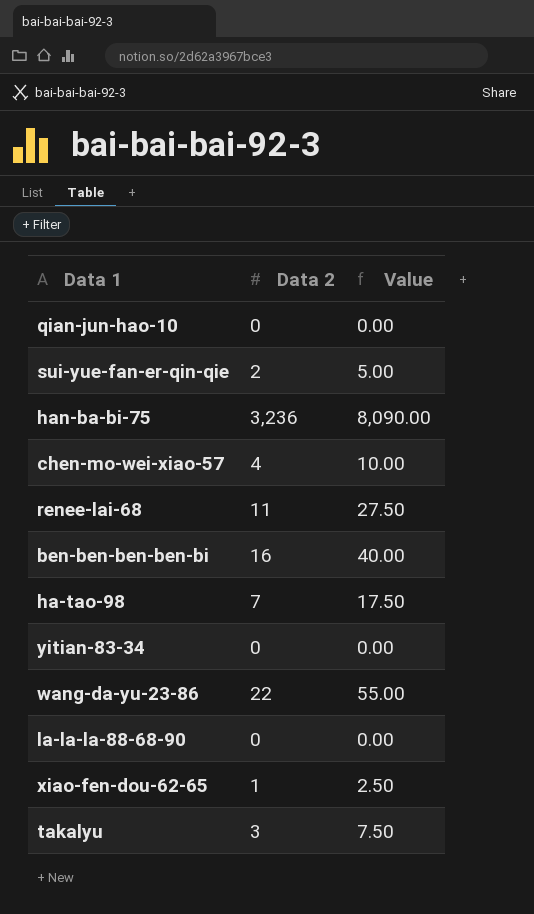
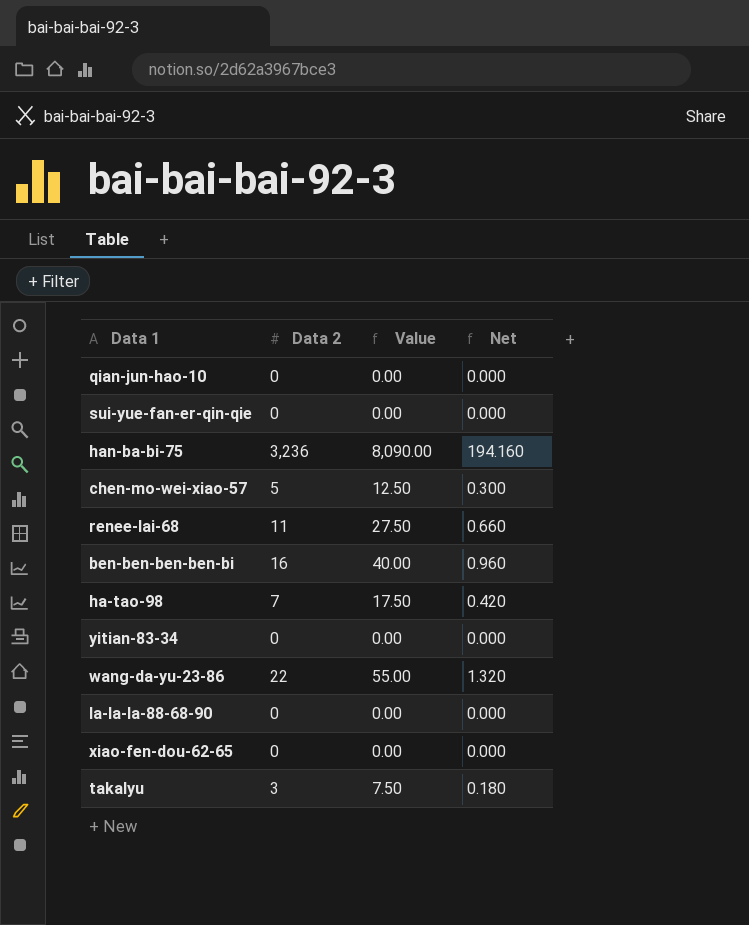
column Net | formula: none -> [Data 2] * 0.06
sui-yue-fan-er-qin-qie | Data 2: 2 -> 0
sui-yue-fan-er-qin-qie | Value: 5.00 -> 0.00
chen-mo-wei-xiao-57 | Data 2: 4 -> 5
chen-mo-wei-xiao-57 | Value: 10.00 -> 12.50
xiao-fen-dou-62-65 | Data 2: 1 -> 0
xiao-fen-dou-62-65 | Value: 2.50 -> 0.00

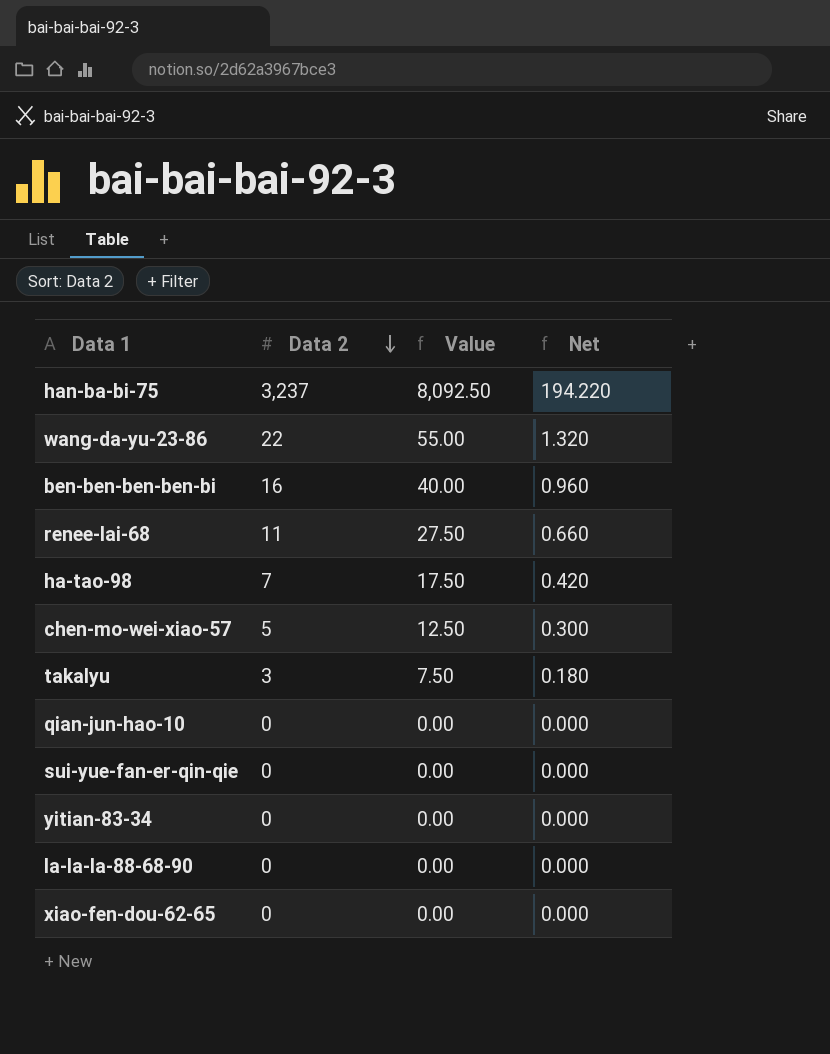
row order: none -> Data 2 descending
han-ba-bi-75 | Data 2: 3,236 -> 3,237
han-ba-bi-75 | Value: 8,090.00 -> 8,092.50
han-ba-bi-75 | Net: 194.160 -> 194.220

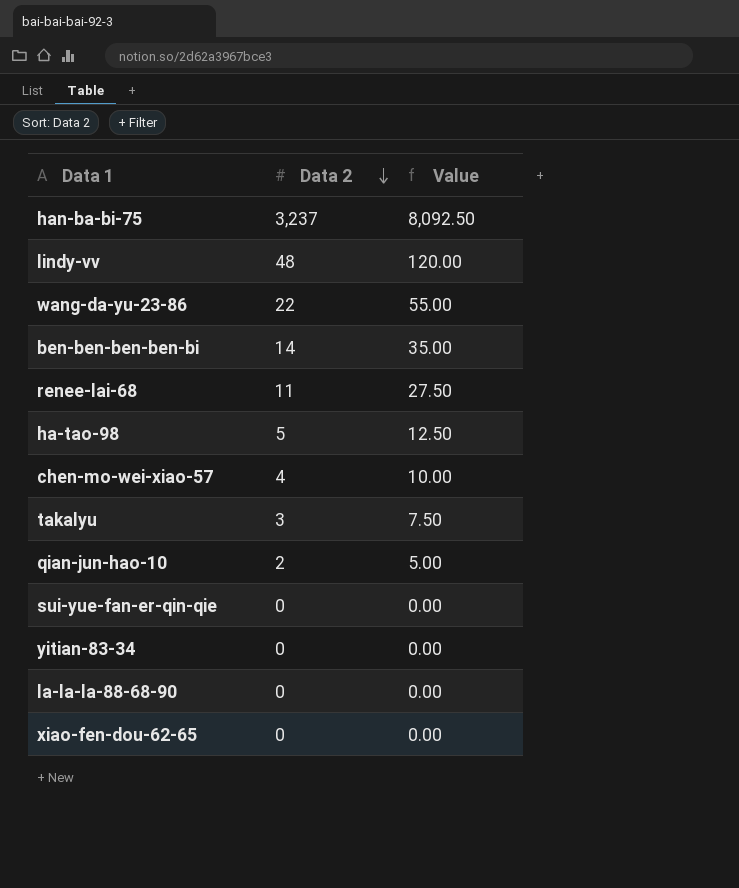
column Net | formula: [Data 2] * 0.06 -> none
row lindy-vv: none -> 48 | 120.00
ben-ben-ben-ben-bi | Data 2: 16 -> 14
ben-ben-ben-ben-bi | Value: 40.00 -> 35.00
ha-tao-98 | Data 2: 7 -> 5
ha-tao-98 | Value: 17.50 -> 12.50
chen-mo-wei-xiao-57 | Data 2: 5 -> 4
chen-mo-wei-xiao-57 | Value: 12.50 -> 10.00
qian-jun-hao-10 | Data 2: 0 -> 2
qian-jun-hao-10 | Value: 0.00 -> 5.00

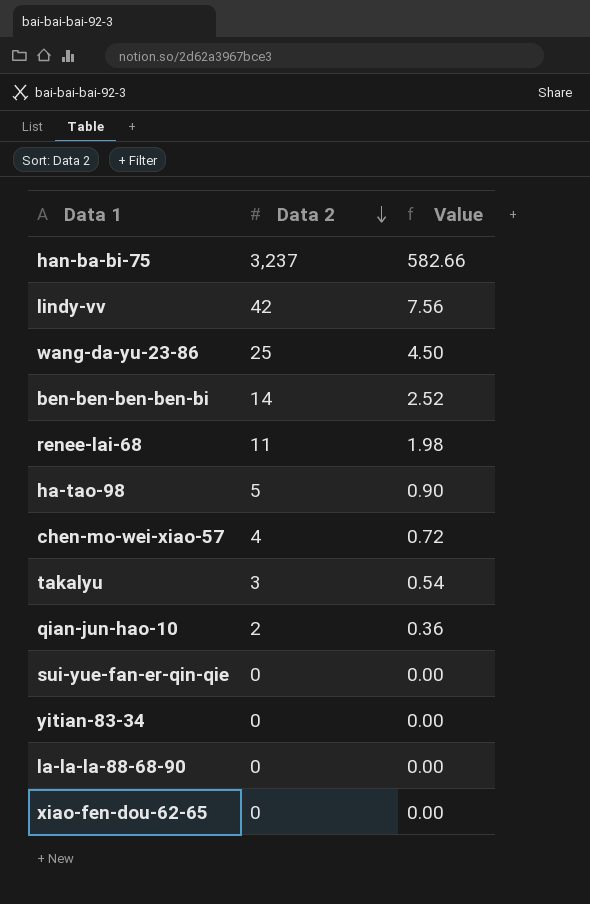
column Value | formula: [Data 2] * 2.5 -> [Data 2] * 0.18
lindy-vv | Data 2: 48 -> 42
wang-da-yu-23-86 | Data 2: 22 -> 25

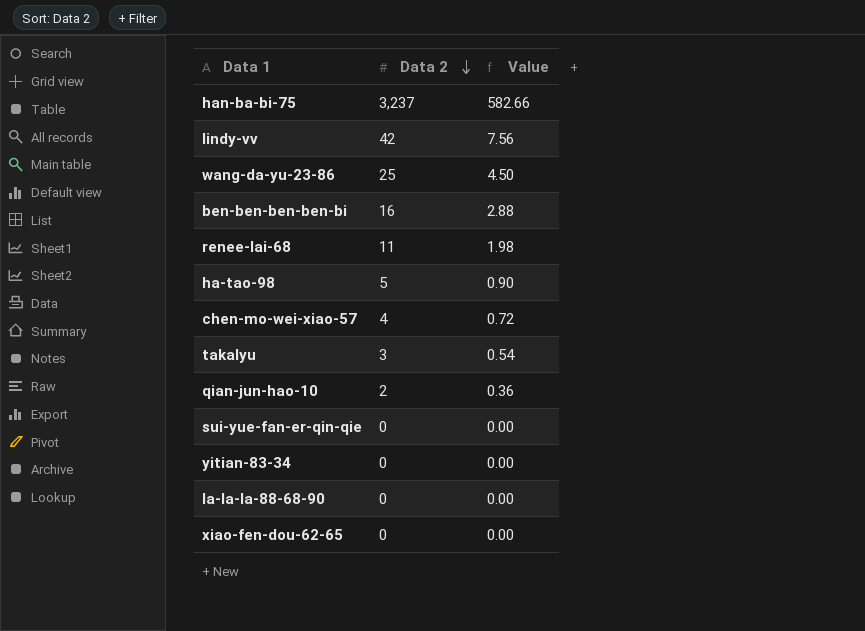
ben-ben-ben-ben-bi | Data 2: 14 -> 16
ben-ben-ben-ben-bi | Value: 2.52 -> 2.88

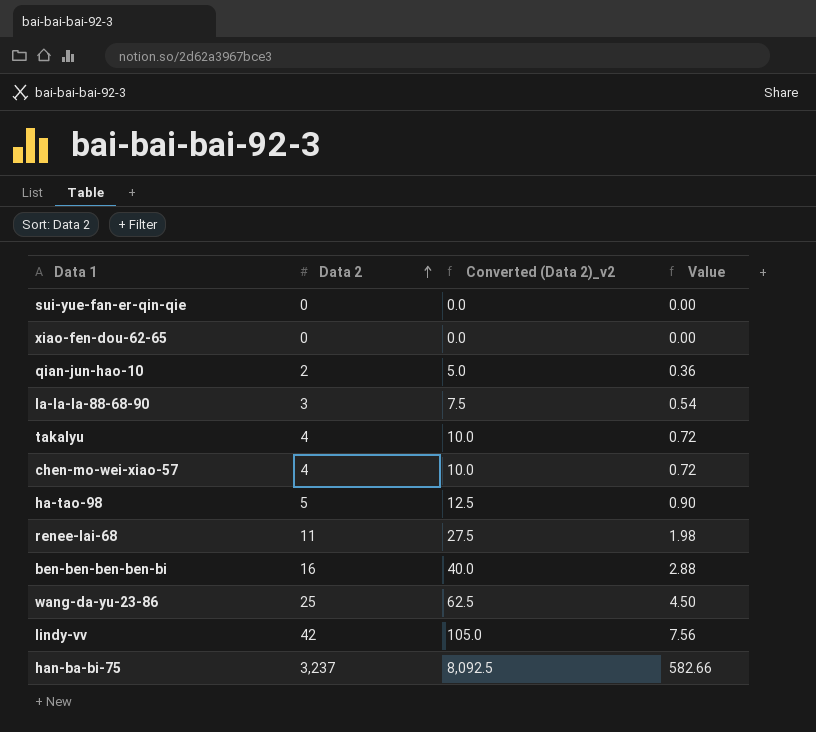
row order: Data 2 descending -> Data 2 ascending
column Converted (Data 2)_v2 | formula: none -> [Data 2] * 2.5
row yitian-83-34: 0 | 0.00 -> none
la-la-la-88-68-90 | Data 2: 0 -> 3
la-la-la-88-68-90 | Value: 0.00 -> 0.54
takalyu | Data 2: 3 -> 4
takalyu | Value: 0.54 -> 0.72

